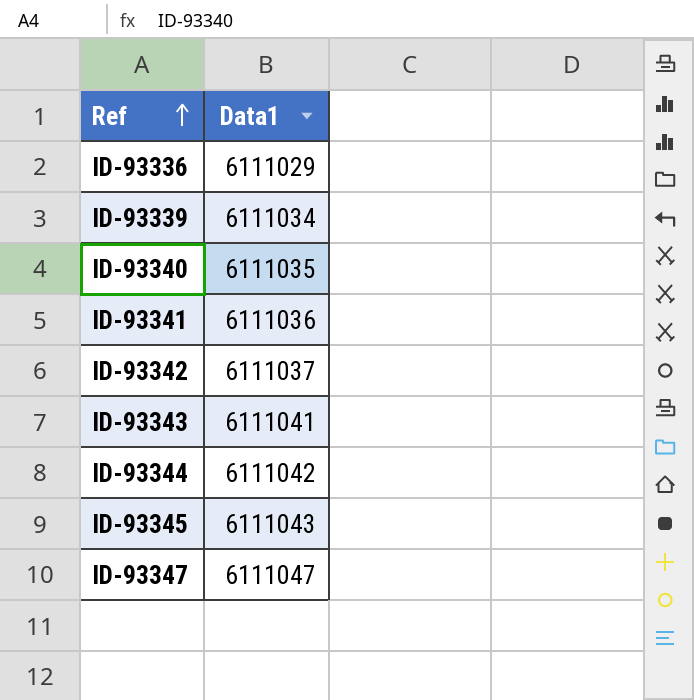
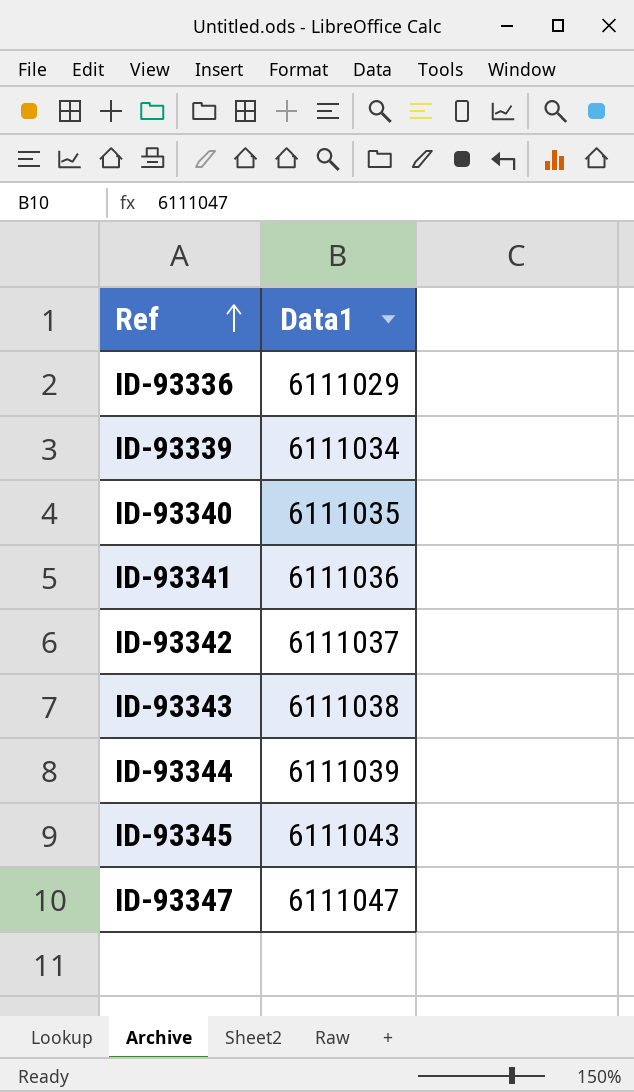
ID-93343 | Data1: 6111041 -> 6111038
ID-93344 | Data1: 6111042 -> 6111039

